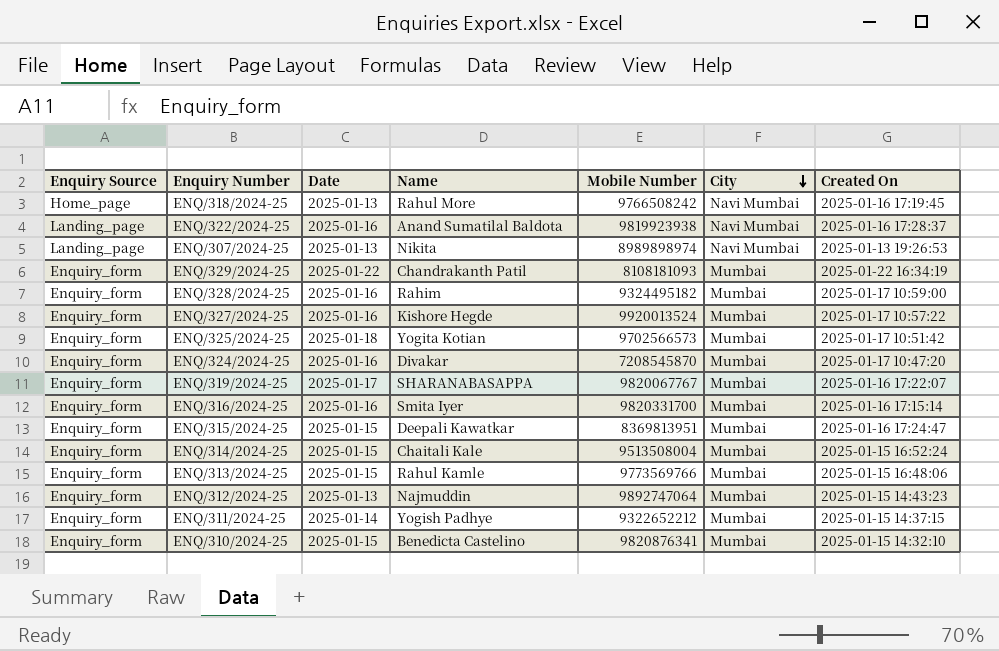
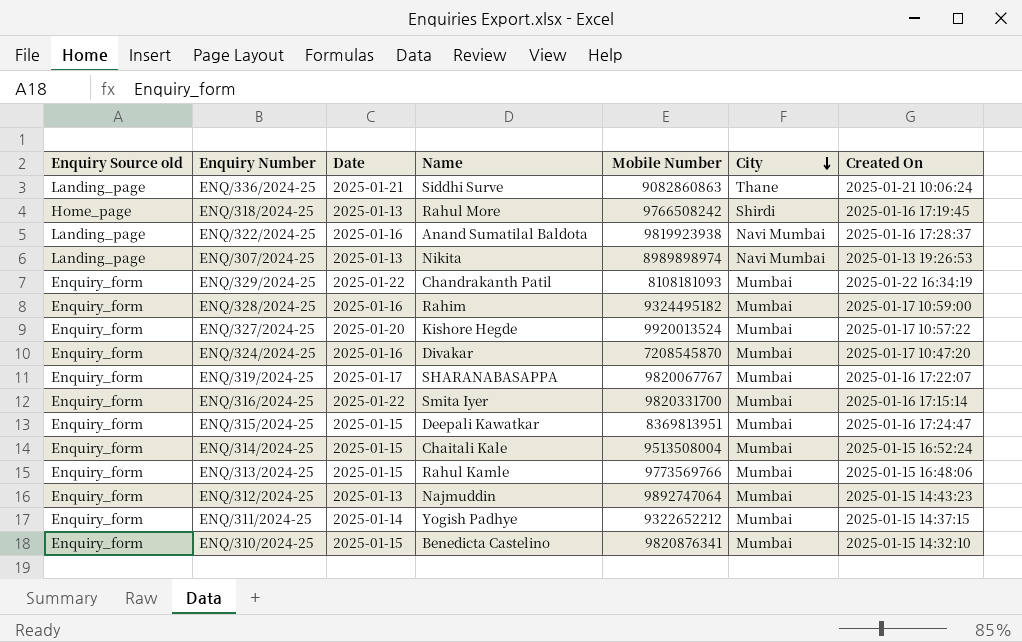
column name: Enquiry Source -> Enquiry Source old
row ENQ/325/2024-25: Enquiry_form | 2025-01-18 | Yogita Kotian | 9702566573 | Mumbai | 2025-01-17 10:51:42 -> none
row ENQ/336/2024-25: none -> Landing_page | 2025-01-21 | Siddhi Surve | 9082860863 | Thane | 2025-01-21 10:06:24
ENQ/318/2024-25 | City: Navi Mumbai -> Shirdi
ENQ/327/2024-25 | Date: 2025-01-16 -> 2025-01-20
ENQ/316/2024-25 | Date: 2025-01-16 -> 2025-01-22

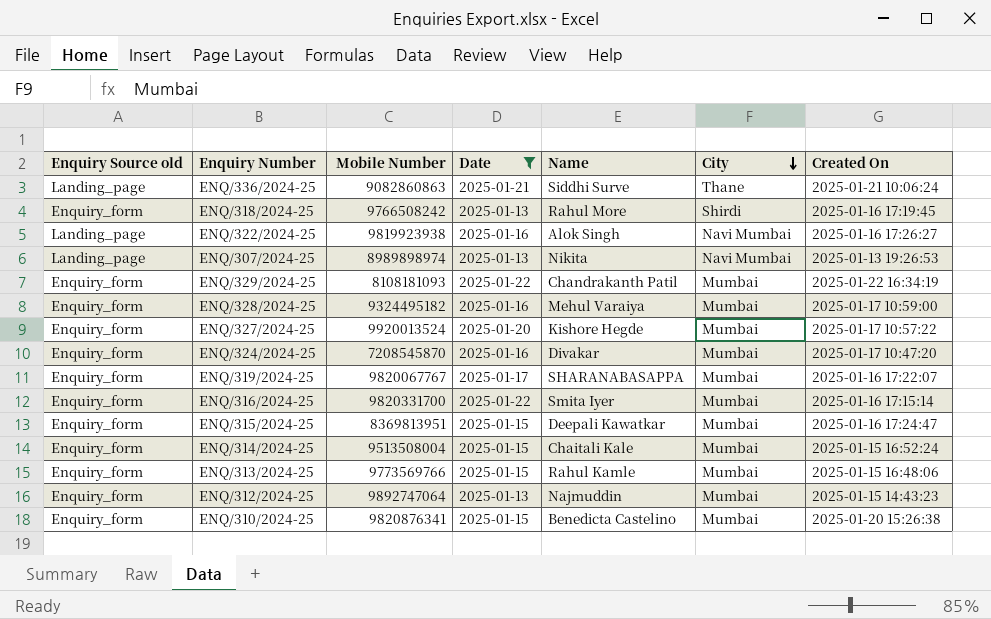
filter: none -> Date != 2025-01-14
column Mobile Number | position: 5 -> 3
ENQ/318/2024-25 | Enquiry Source old: Home_page -> Enquiry_form
ENQ/322/2024-25 | Name: Anand Sumatilal Baldota -> Alok Singh
ENQ/322/2024-25 | Created On: 2025-01-16 17:28:37 -> 2025-01-16 17:26:27
ENQ/328/2024-25 | Name: Rahim -> Mehul Varaiya
ENQ/310/2024-25 | Created On: 2025-01-15 14:32:10 -> 2025-01-20 15:26:38

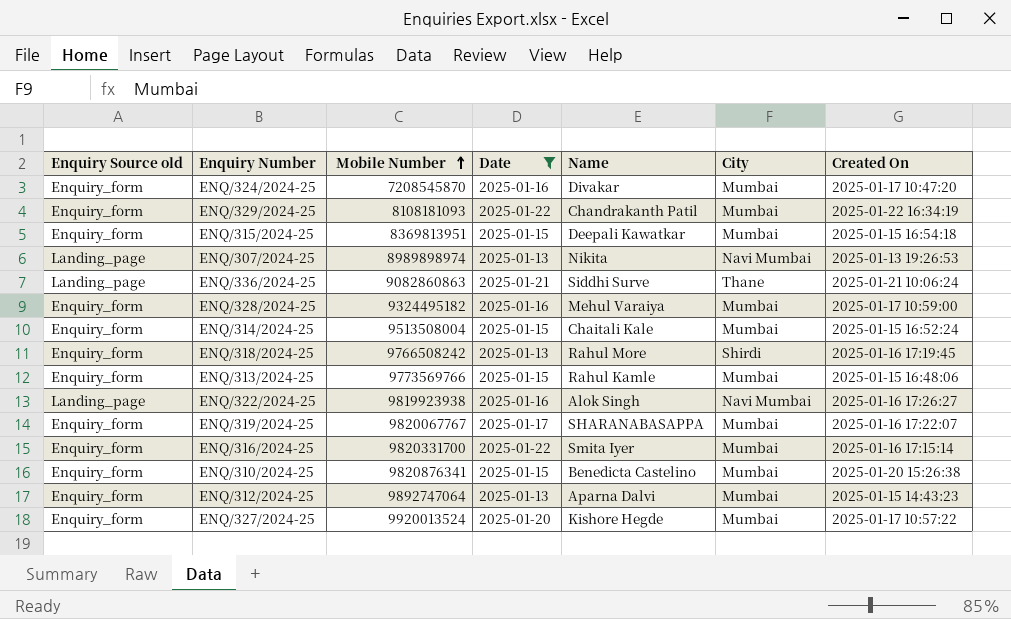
row order: City descending -> Mobile Number ascending
ENQ/315/2024-25 | Created On: 2025-01-16 17:24:47 -> 2025-01-15 16:54:18
ENQ/312/2024-25 | Name: Najmuddin -> Aparna Dalvi

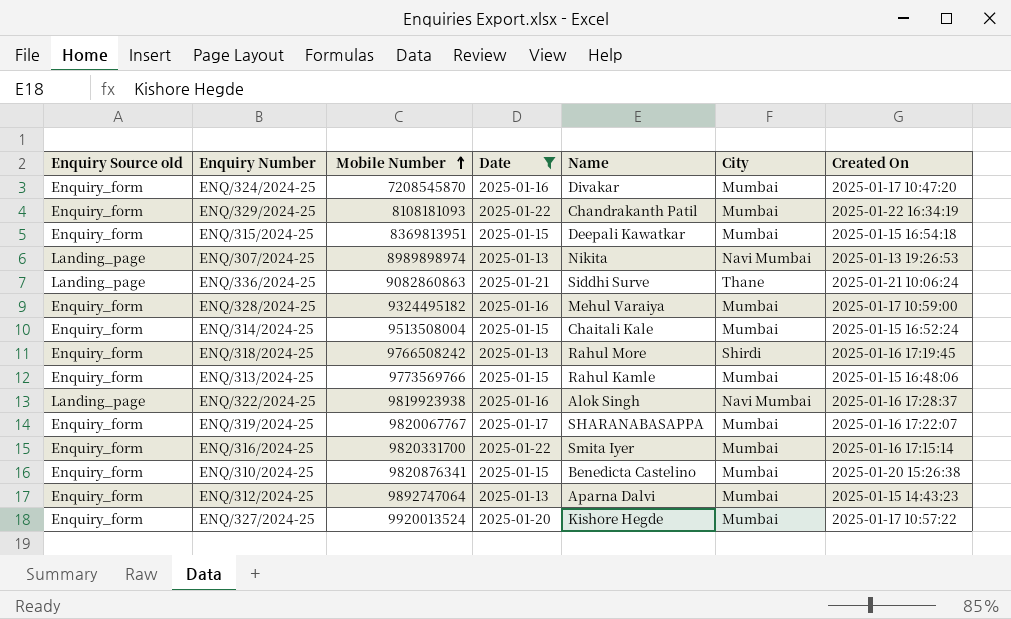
ENQ/322/2024-25 | Created On: 2025-01-16 17:26:27 -> 2025-01-16 17:28:37

